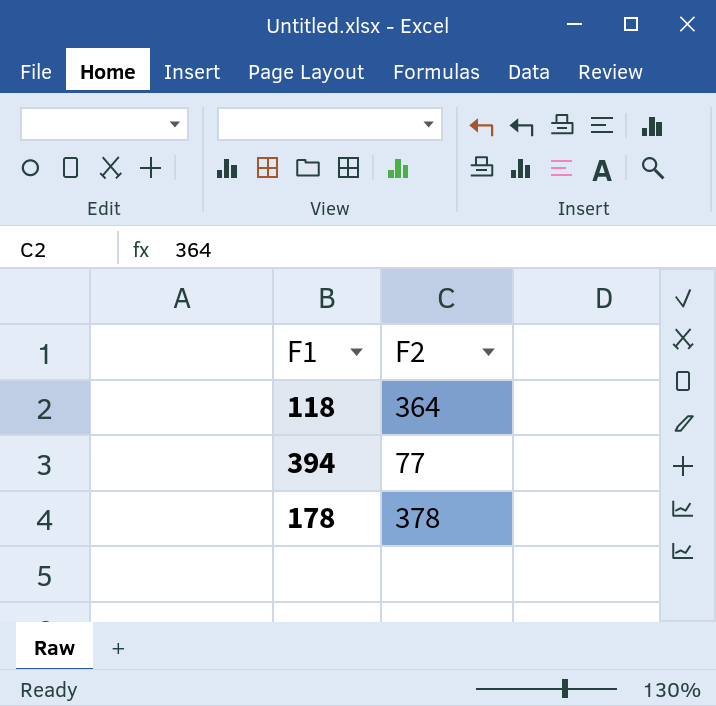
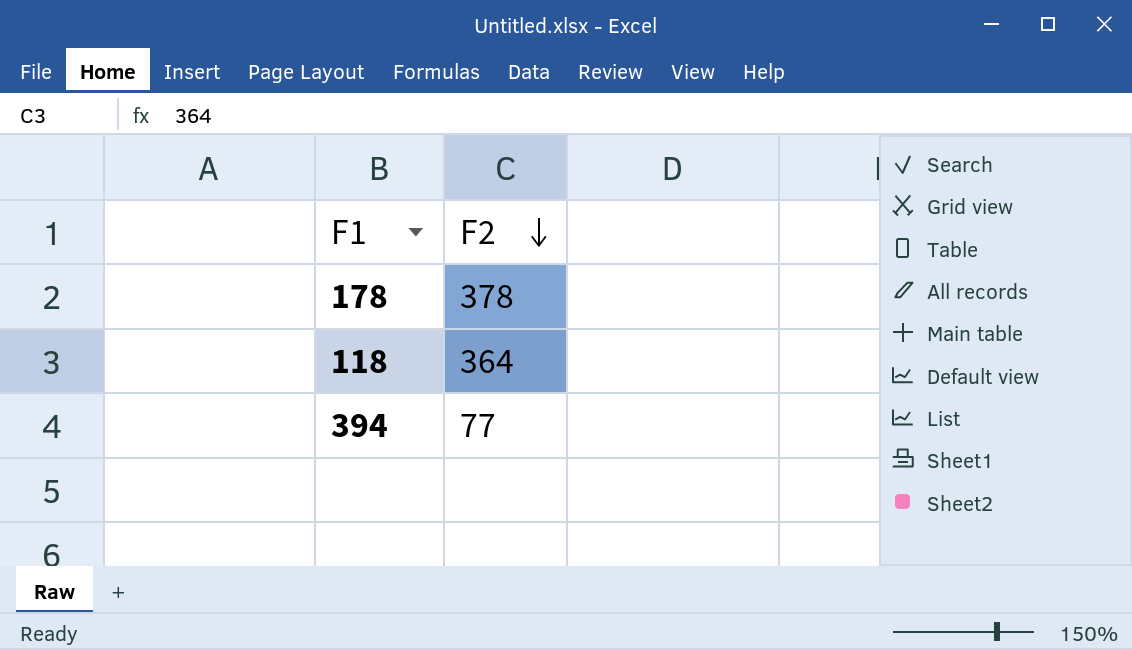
row order: none -> F2 descending

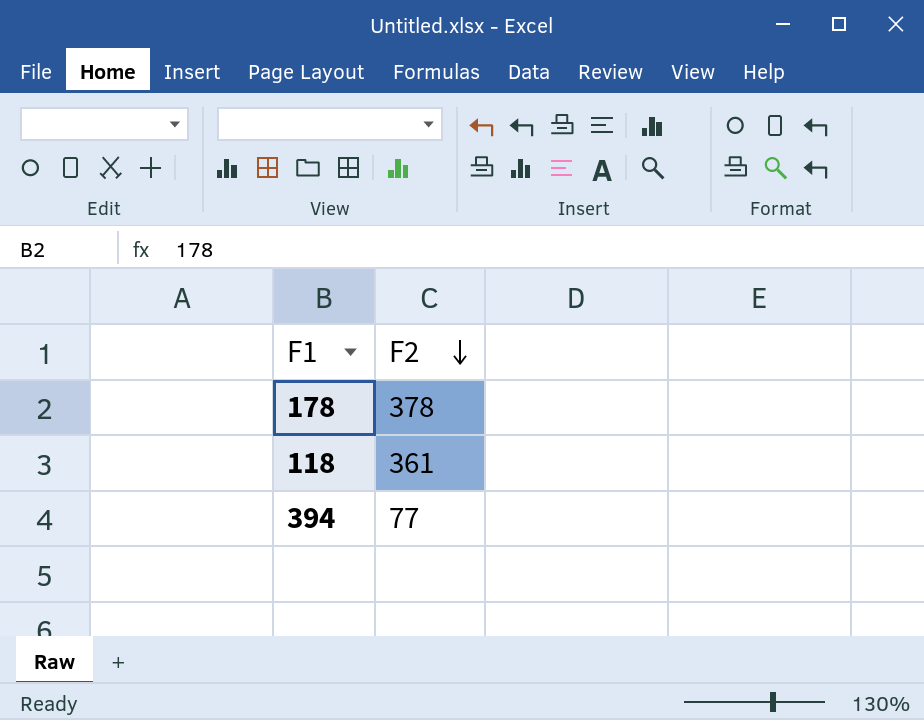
118 | F2: 364 -> 361

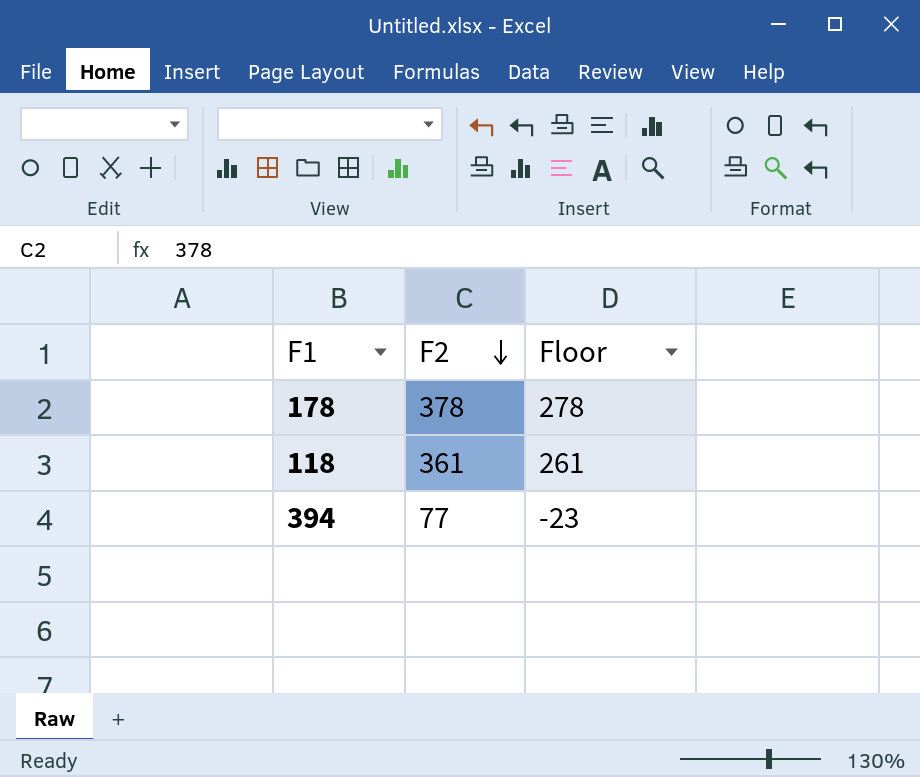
column Floor | formula: none -> [F2] - 100

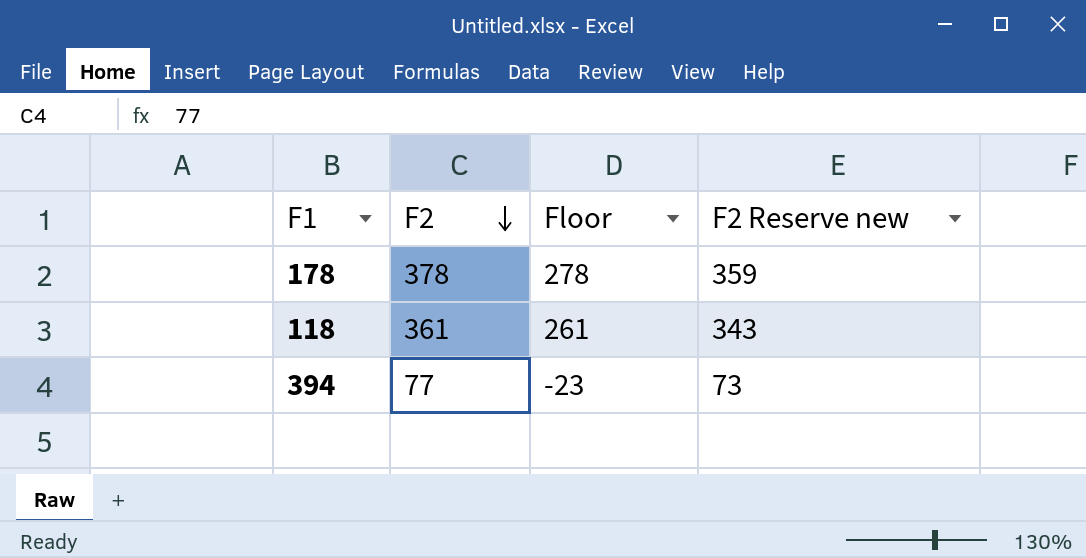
column F2 Reserve new | formula: none -> [F2] * 0.95

